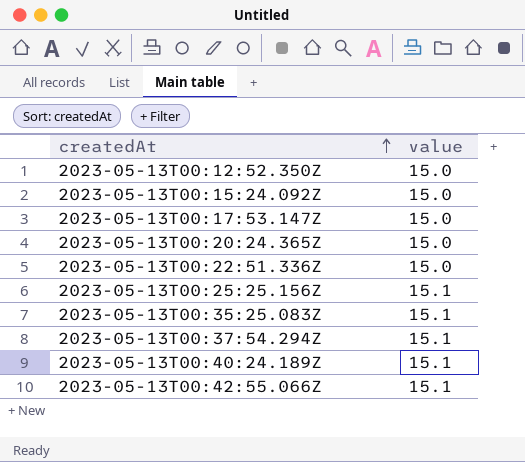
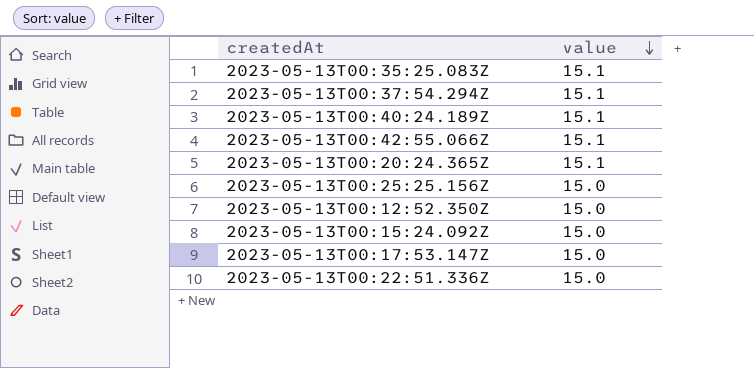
row order: createdAt ascending -> value descending
2023-05-13T00:20:24.365Z | value: 15.0 -> 15.1
2023-05-13T00:25:25.156Z | value: 15.1 -> 15.0

